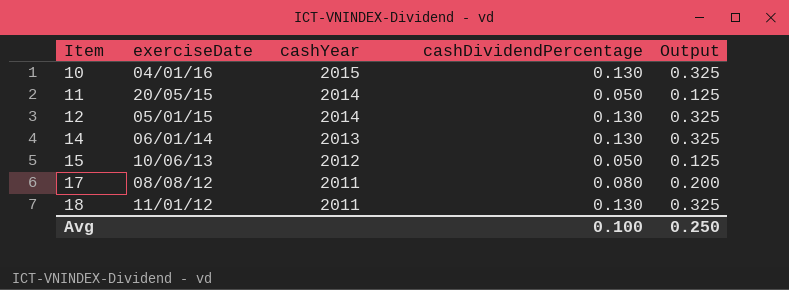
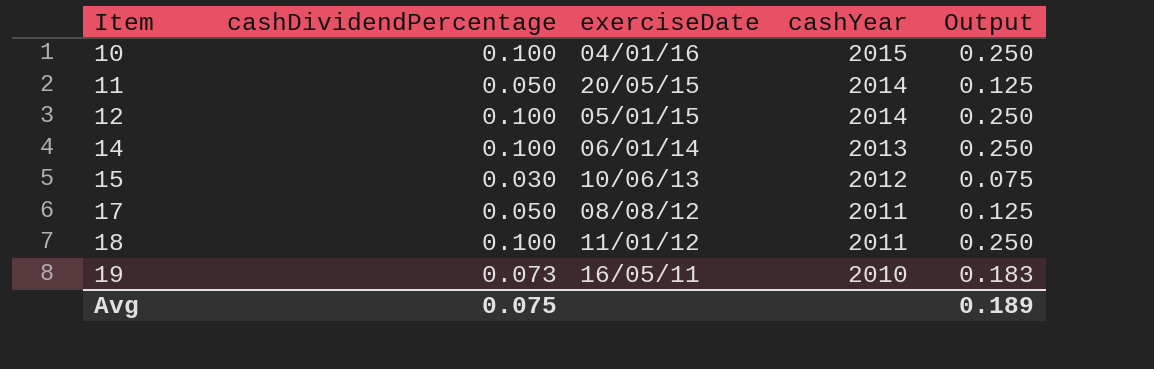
column cashDividendPercentage | position: 4 -> 2
10 | cashDividendPercentage: 0.130 -> 0.100
10 | Output: 0.325 -> 0.250
12 | cashDividendPercentage: 0.130 -> 0.100
12 | Output: 0.325 -> 0.250
14 | cashDividendPercentage: 0.130 -> 0.100
14 | Output: 0.325 -> 0.250
15 | cashDividendPercentage: 0.050 -> 0.030
15 | Output: 0.125 -> 0.075
17 | cashDividendPercentage: 0.080 -> 0.050
17 | Output: 0.200 -> 0.125
18 | cashDividendPercentage: 0.130 -> 0.100
18 | Output: 0.325 -> 0.250
row 19: none -> 0.073 | 16/05/11 | 2010 | 0.183
Avg | cashDividendPercentage: 0.100 -> 0.075
Avg | Output: 0.250 -> 0.189

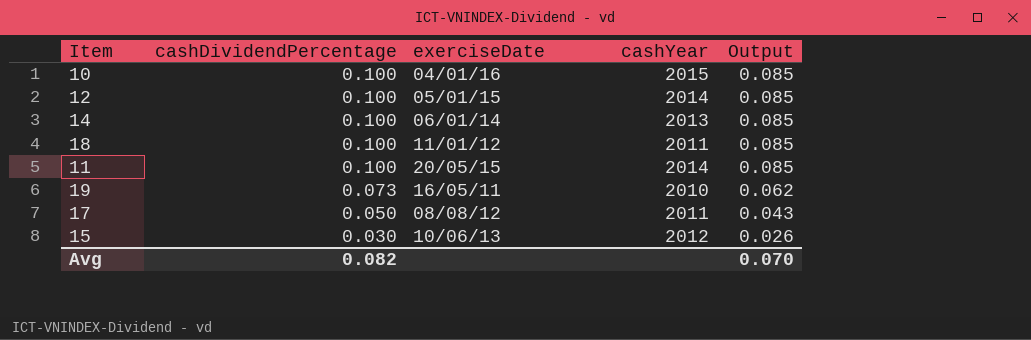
row order: Item ascending -> cashDividendPercentage descending
column Output | formula: [cashDividendPercentage] * 2.5 -> [cashDividendPercentage] * 0.85
11 | cashDividendPercentage: 0.050 -> 0.100
Avg | cashDividendPercentage: 0.075 -> 0.082
Avg | Output: 0.189 -> 0.070

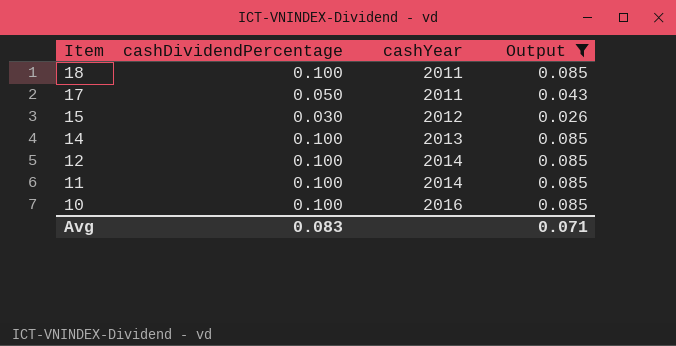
filter: none -> Output != 0.062
row order: cashDividendPercentage descending -> Item descending
column exerciseDate | position: 3 -> none
10 | cashYear: 2015 -> 2016
Avg | cashDividendPercentage: 0.082 -> 0.083
Avg | Output: 0.070 -> 0.071

